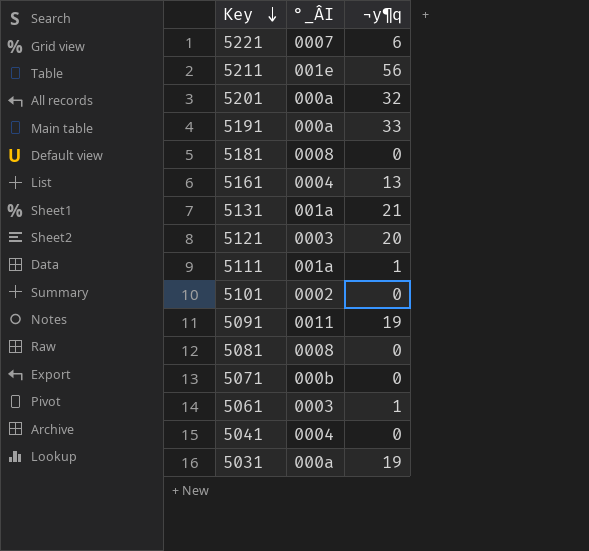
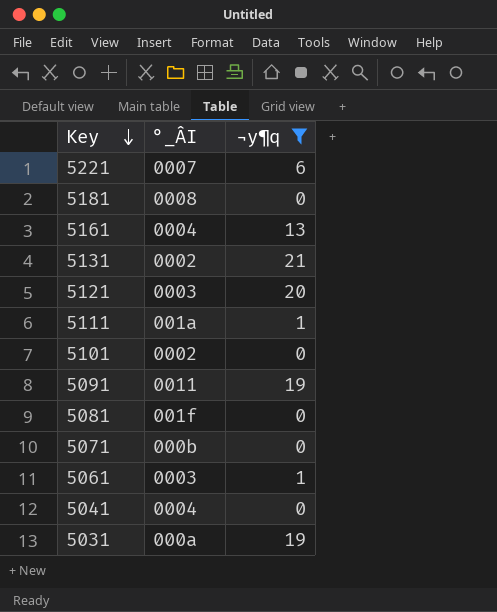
filter: none -> ¬y¶q <= 21
5131 | °_ÂI: 001a -> 0002
5081 | °_ÂI: 0008 -> 001f

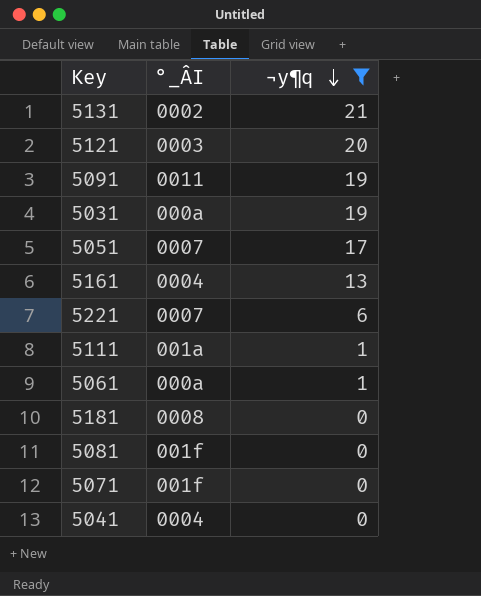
row order: Key descending -> ¬y¶q descending
row 5101: 0002 | 0 -> none
row 5051: none -> 0007 | 17
5061 | °_ÂI: 0003 -> 000a
5071 | °_ÂI: 000b -> 001f

